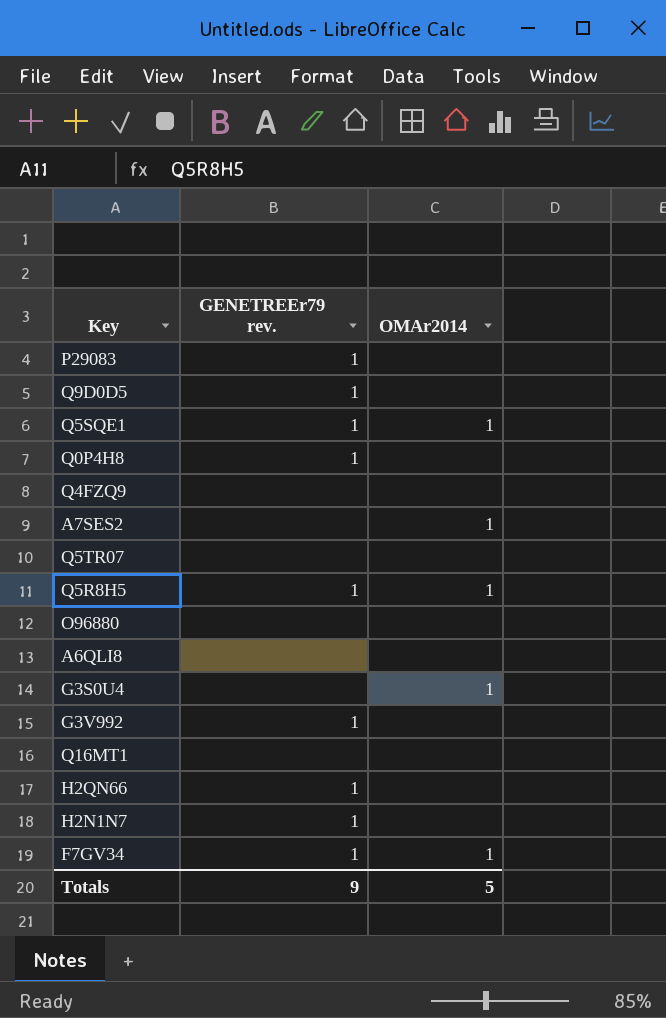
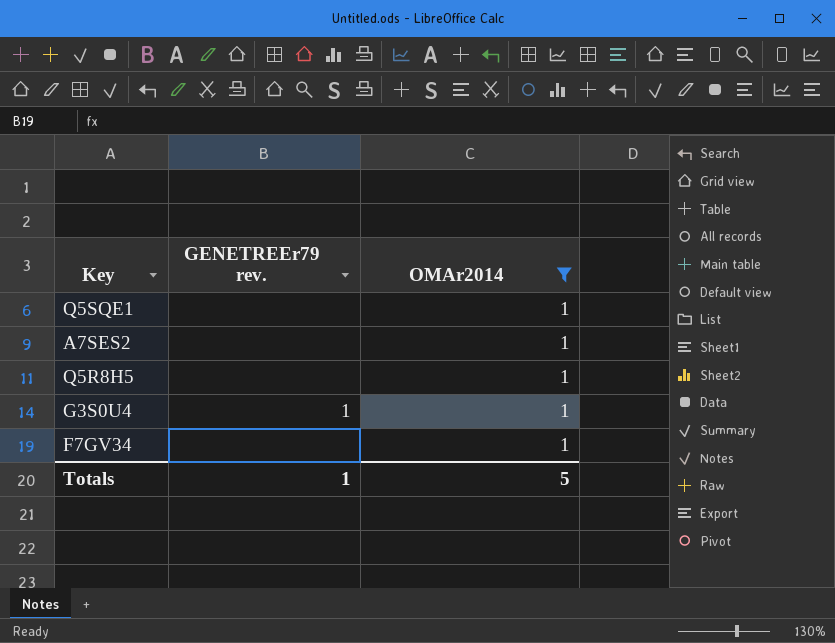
filter: none -> OMAr2014 = 1
Q5SQE1 | GENETREEr79 rev.: 1 -> none
Q5R8H5 | GENETREEr79 rev.: 1 -> none
G3S0U4 | GENETREEr79 rev.: none -> 1
F7GV34 | GENETREEr79 rev.: 1 -> none
Totals | GENETREEr79 rev.: 9 -> 1

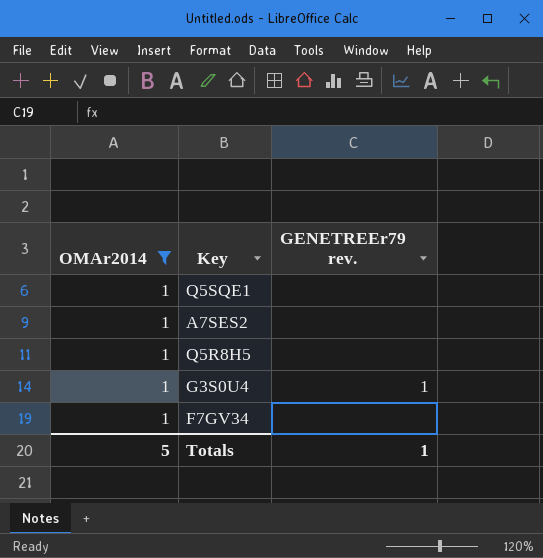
column OMAr2014 | position: 3 -> 1

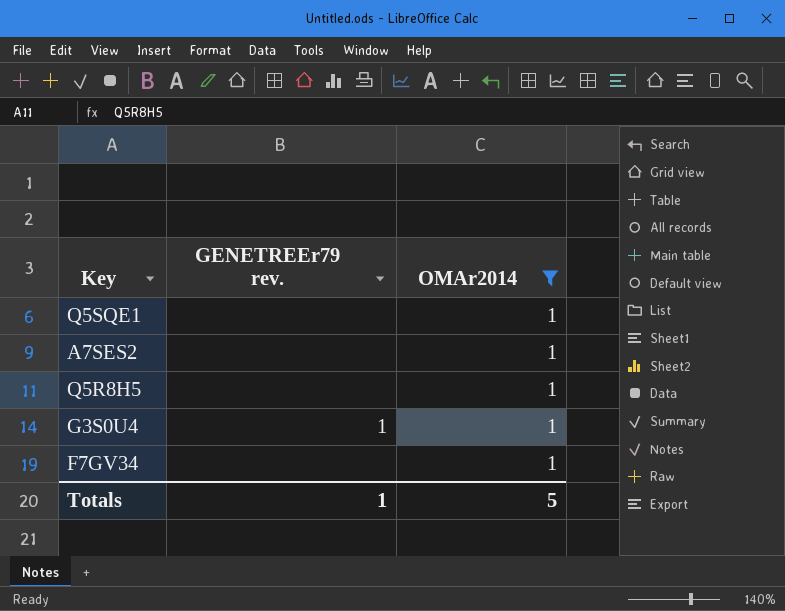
column OMAr2014 | position: 1 -> 3

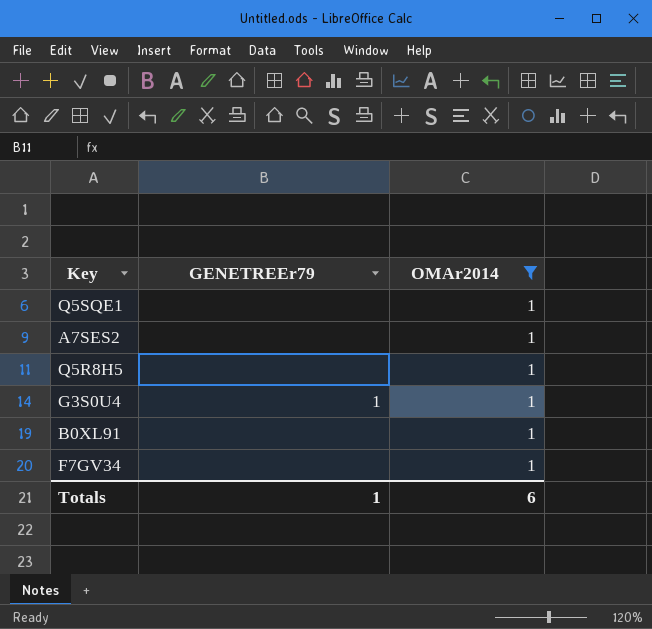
column name: GENETREEr79 rev. -> GENETREEr79
row B0XL91: none -> none | 1
Totals | OMAr2014: 5 -> 6

